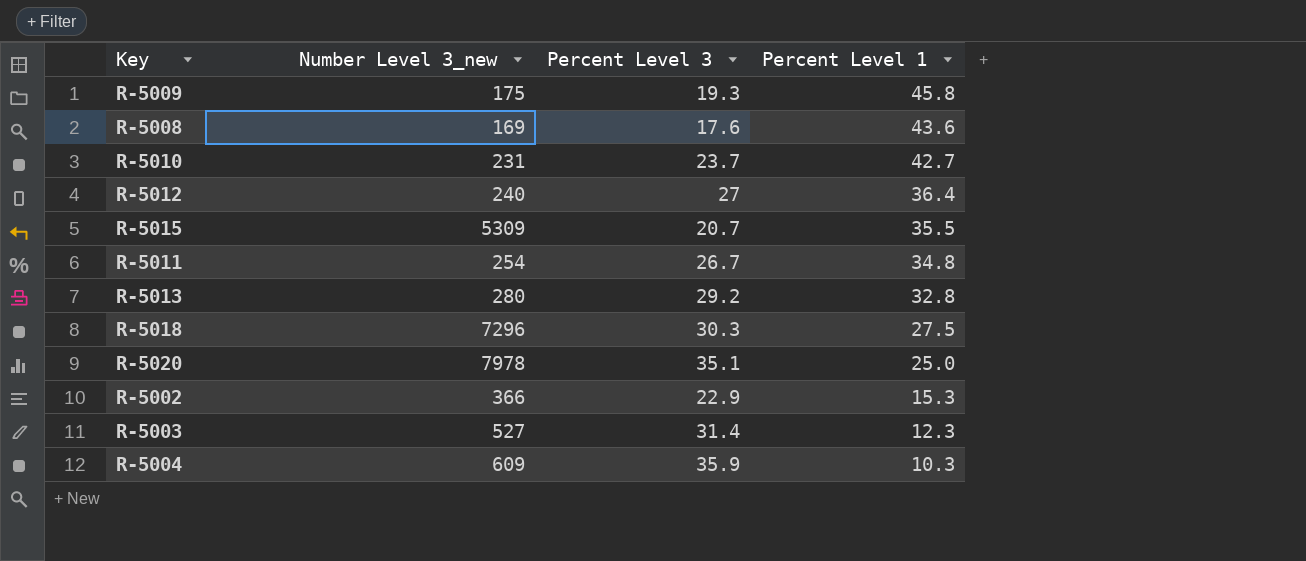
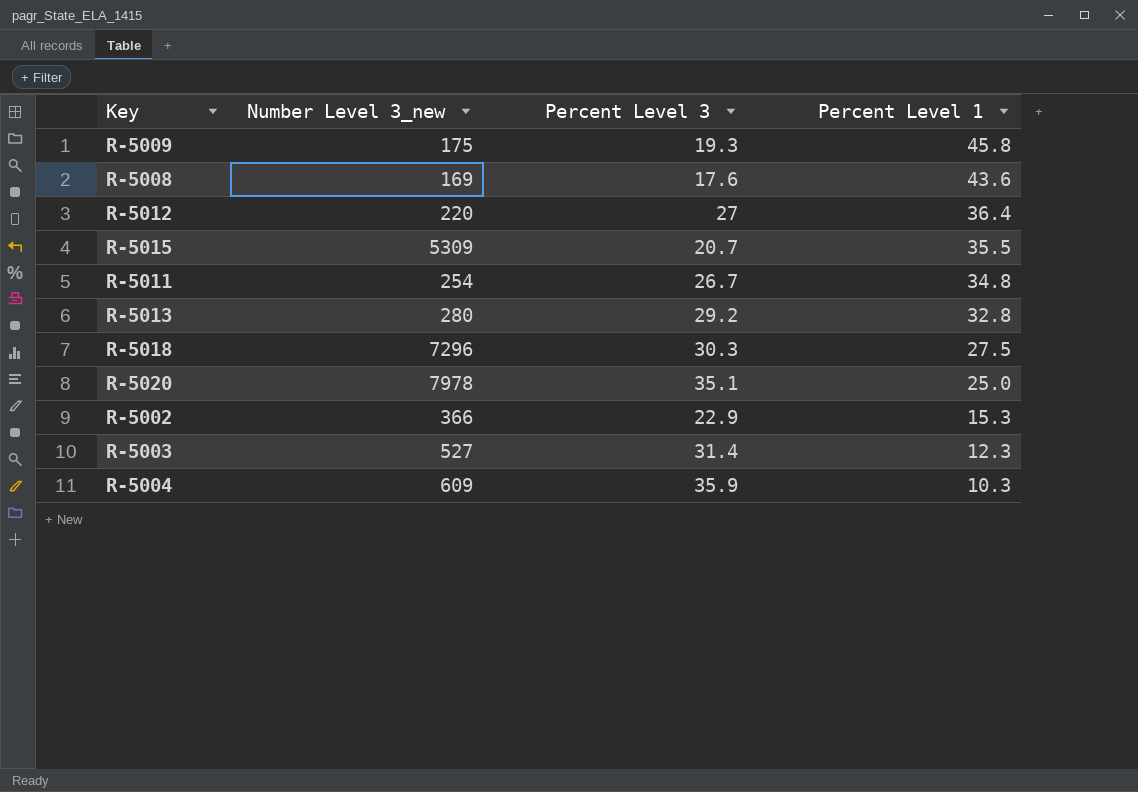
row R-5010: 231 | 23.7 | 42.7 -> none
R-5012 | Number Level 3_new: 240 -> 220

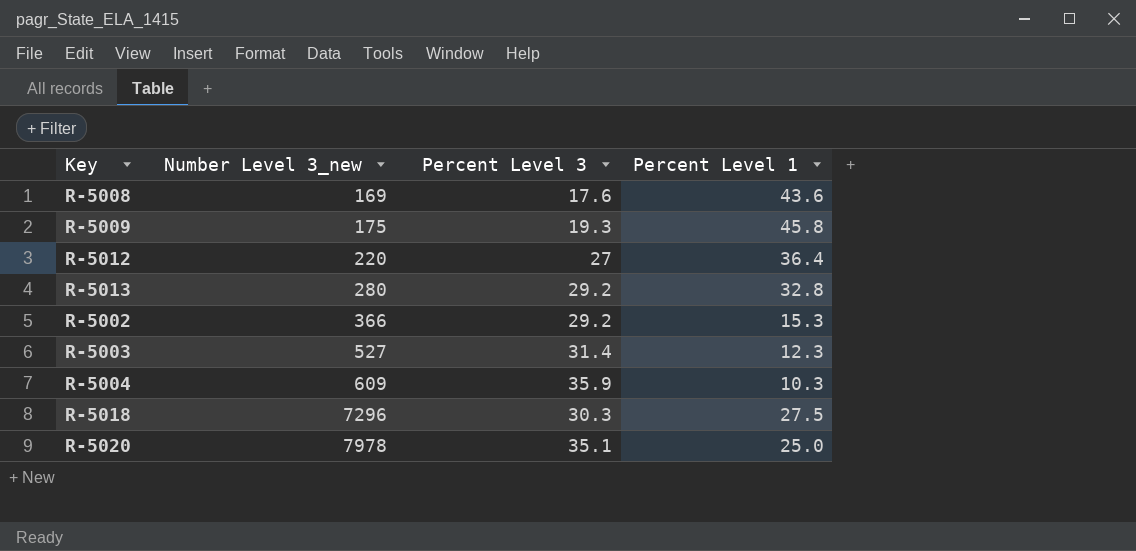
row order: Percent Level 1 descending -> Number Level 3_new ascending
row R-5015: 5309 | 20.7 | 35.5 -> none
row R-5011: 254 | 26.7 | 34.8 -> none
R-5002 | Percent Level 3: 22.9 -> 29.2

